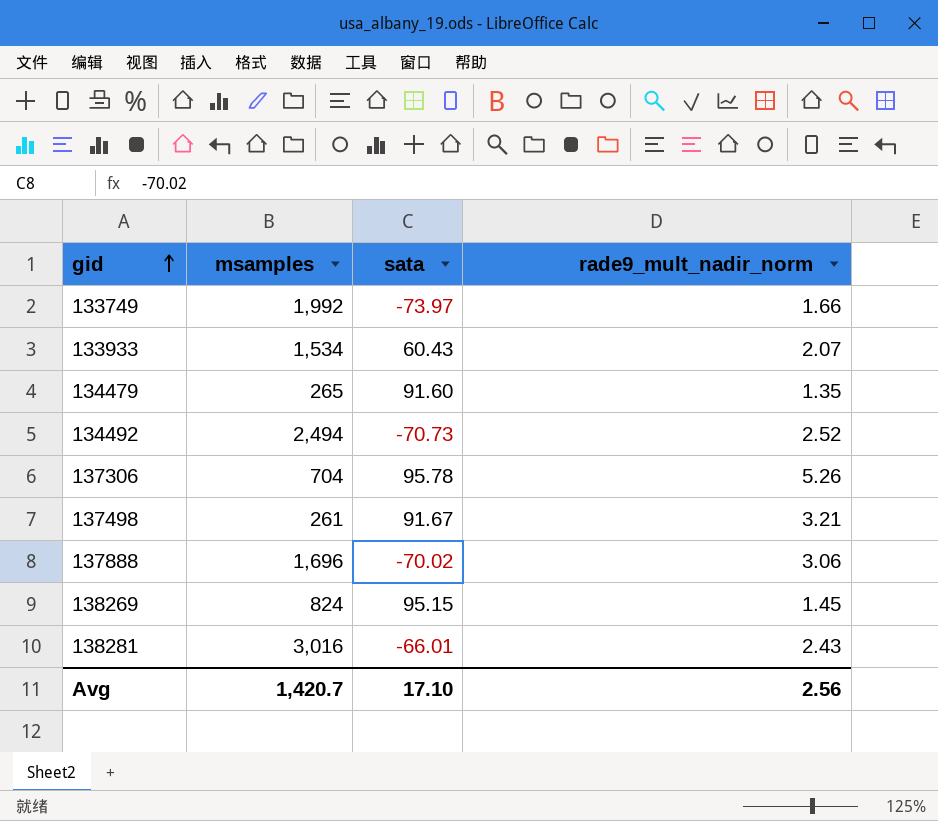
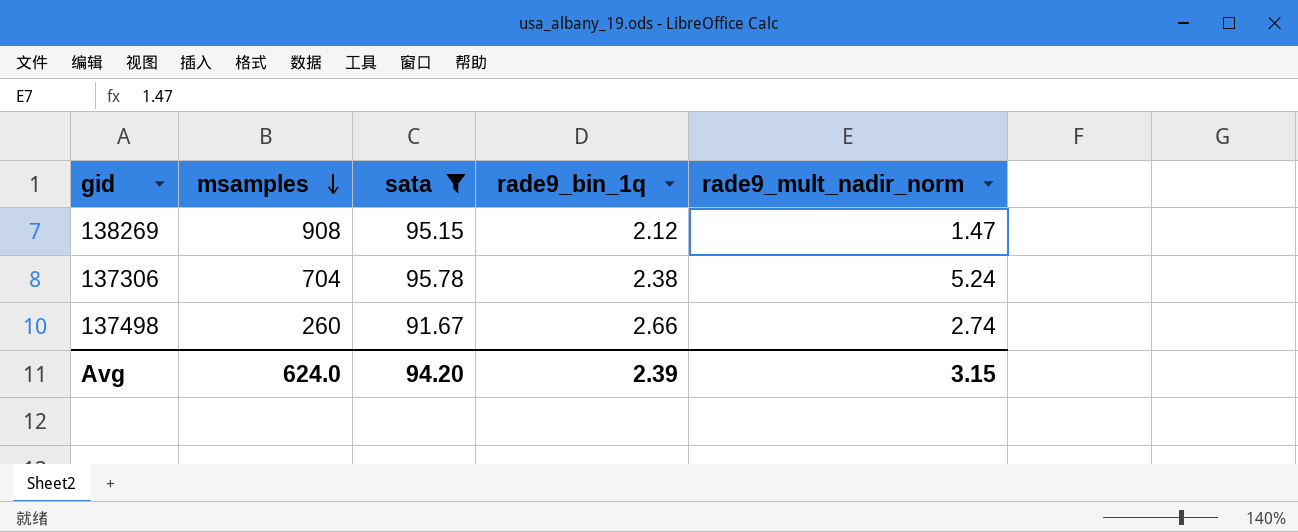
filter: none -> sata >= 91.67
row order: gid ascending -> msamples descending
column rade9_bin_1q | position: none -> 4
138269 | msamples: 824 -> 908
138269 | rade9_mult_nadir_norm: 1.45 -> 1.47
137306 | rade9_mult_nadir_norm: 5.26 -> 5.24
137498 | msamples: 261 -> 260
137498 | rade9_mult_nadir_norm: 3.21 -> 2.74
Avg | msamples: 1,420.7 -> 624.0
Avg | sata: 17.10 -> 94.20
Avg | rade9_mult_nadir_norm: 2.56 -> 3.15

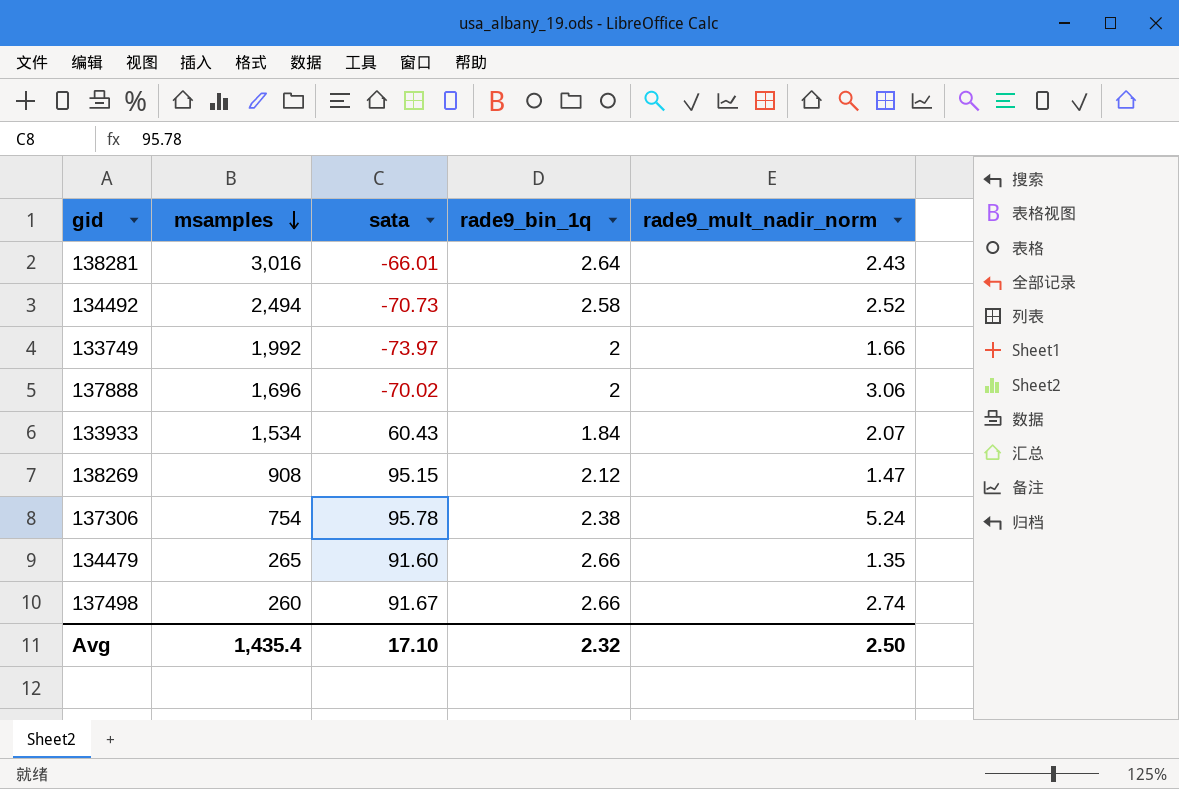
filter: sata >= 91.67 -> none
137306 | msamples: 704 -> 754
Avg | msamples: 624.0 -> 1,435.4
Avg | sata: 94.20 -> 17.10
Avg | rade9_bin_1q: 2.39 -> 2.32
Avg | rade9_mult_nadir_norm: 3.15 -> 2.50

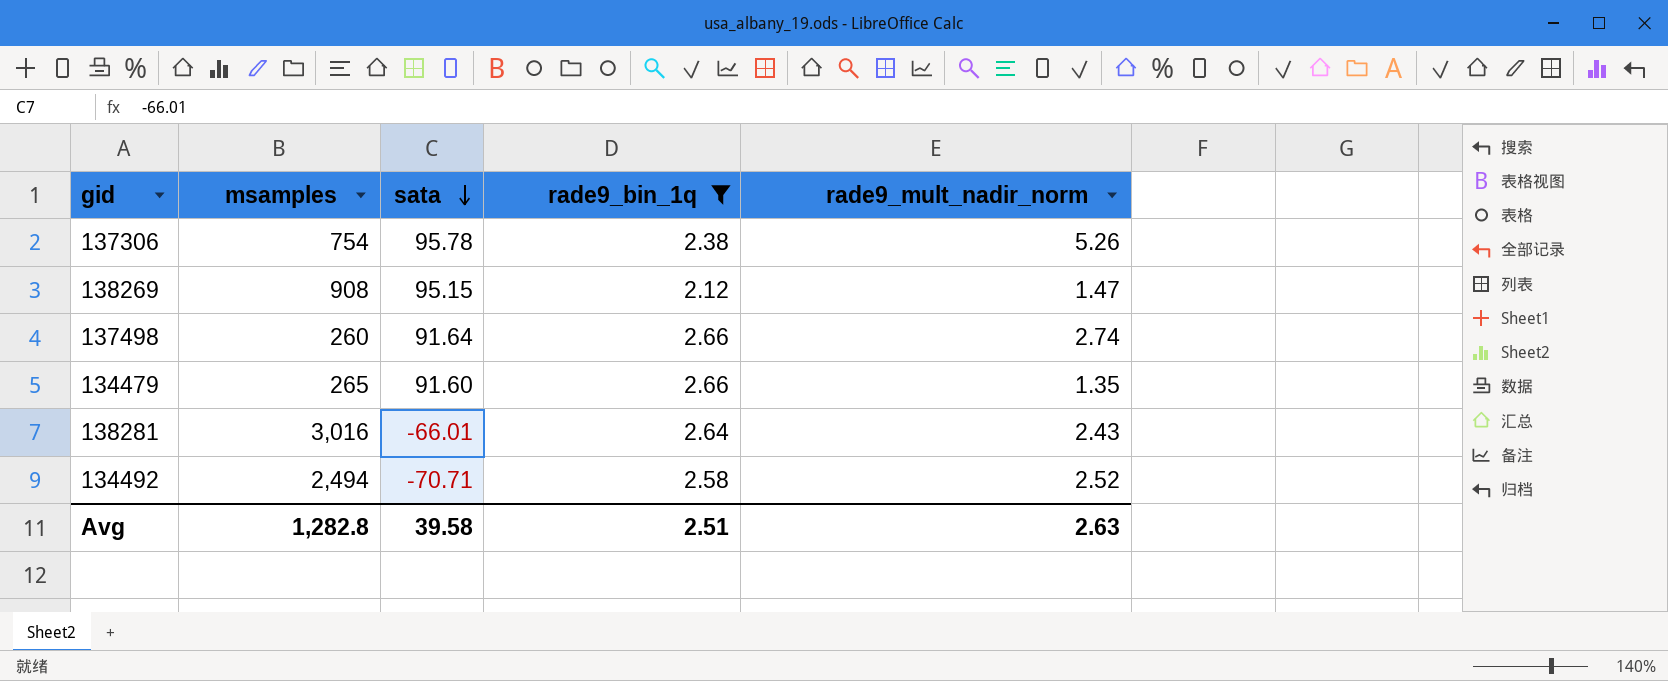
filter: none -> rade9_bin_1q >= 2.12
row order: msamples descending -> sata descending
137306 | rade9_mult_nadir_norm: 5.24 -> 5.26
137498 | sata: 91.67 -> 91.64
134492 | sata: -70.73 -> -70.71
Avg | msamples: 1,435.4 -> 1,282.8
Avg | sata: 17.10 -> 39.58
Avg | rade9_bin_1q: 2.32 -> 2.51
Avg | rade9_mult_nadir_norm: 2.50 -> 2.63

